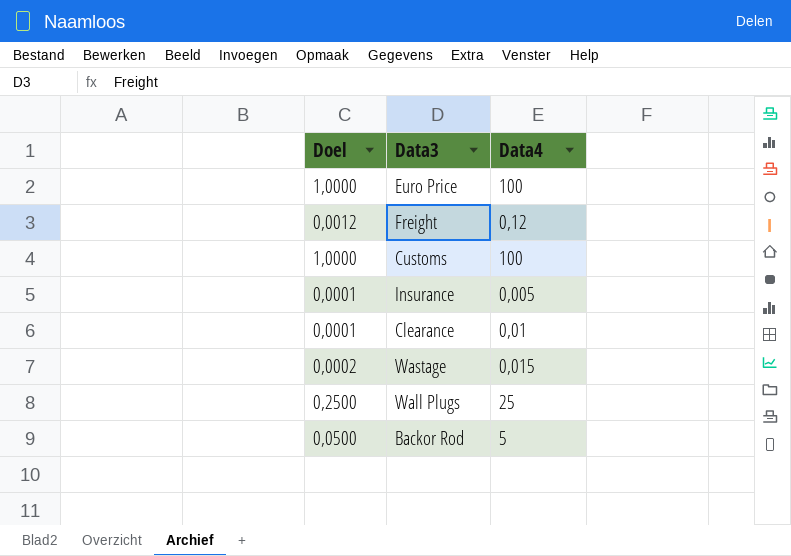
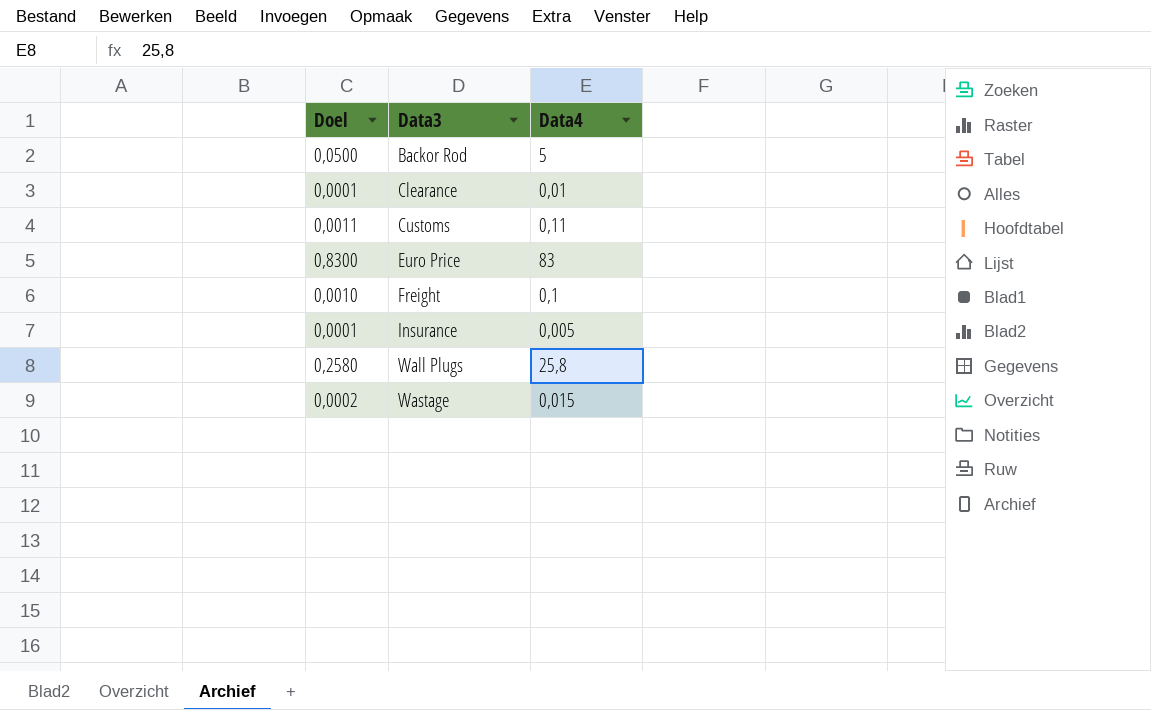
row order: none -> Data3 ascending
Customs | Doel: 1,0000 -> 0,0011
Customs | Data4: 100 -> 0,11
Euro Price | Doel: 1,0000 -> 0,8300
Euro Price | Data4: 100 -> 83
Freight | Doel: 0,0012 -> 0,0010
Freight | Data4: 0,12 -> 0,1
Wall Plugs | Doel: 0,2500 -> 0,2580
Wall Plugs | Data4: 25 -> 25,8

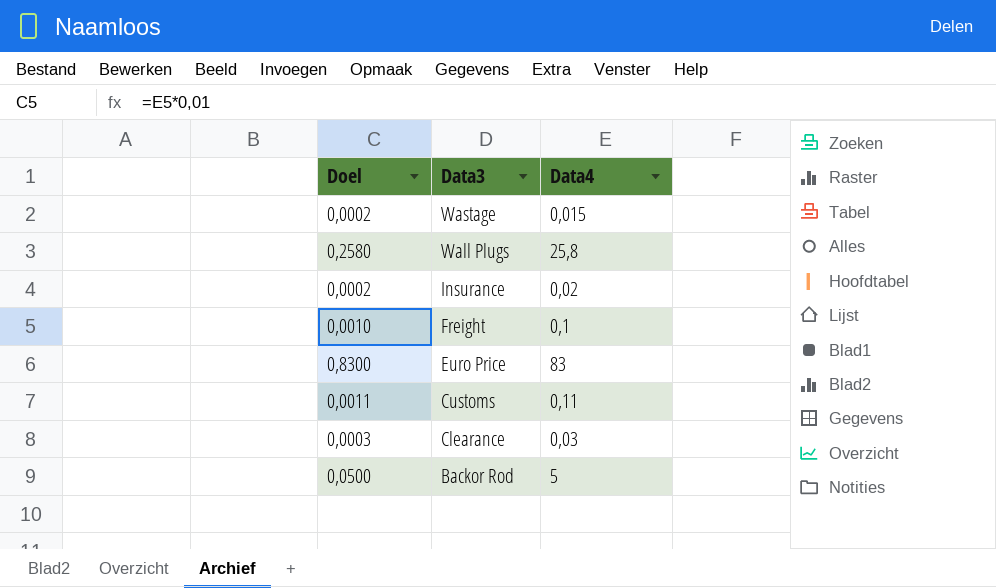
row order: Data3 ascending -> Data3 descending
Insurance | Doel: 0,0001 -> 0,0002
Insurance | Data4: 0,005 -> 0,02
Clearance | Doel: 0,0001 -> 0,0003
Clearance | Data4: 0,01 -> 0,03

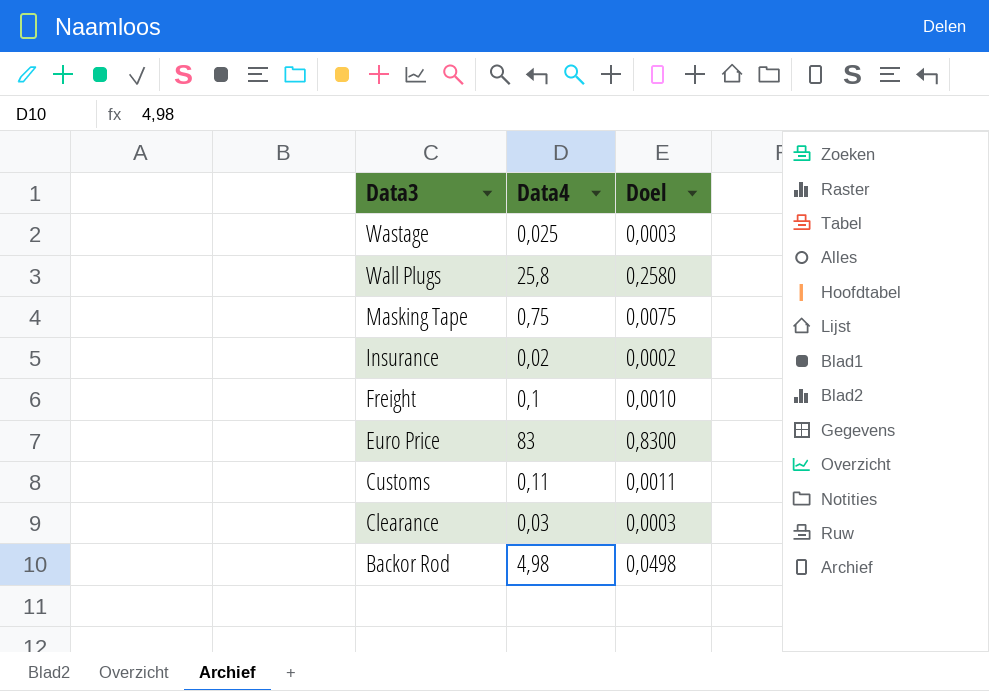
column Doel | position: 1 -> 3
Wastage | Data4: 0,015 -> 0,025
Wastage | Doel: 0,0002 -> 0,0003
row Masking Tape: none -> 0,75 | 0,0075
Backor Rod | Data4: 5 -> 4,98
Backor Rod | Doel: 0,0500 -> 0,0498

